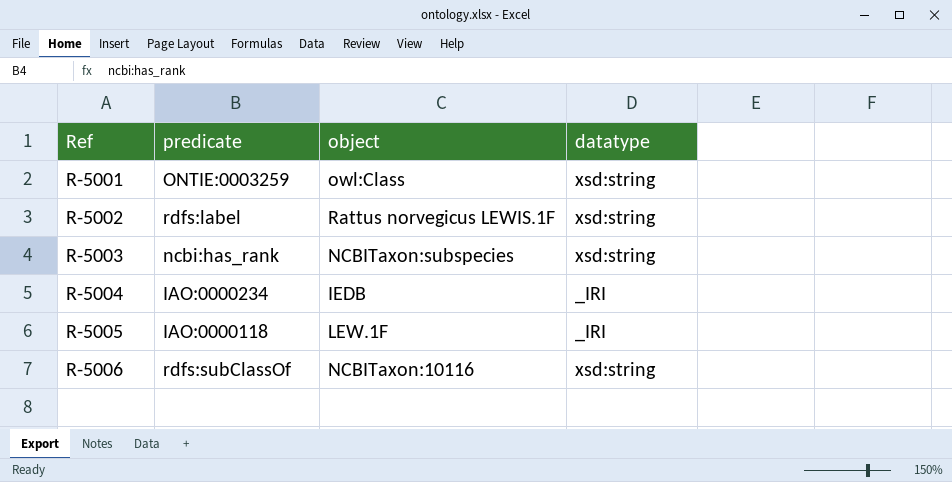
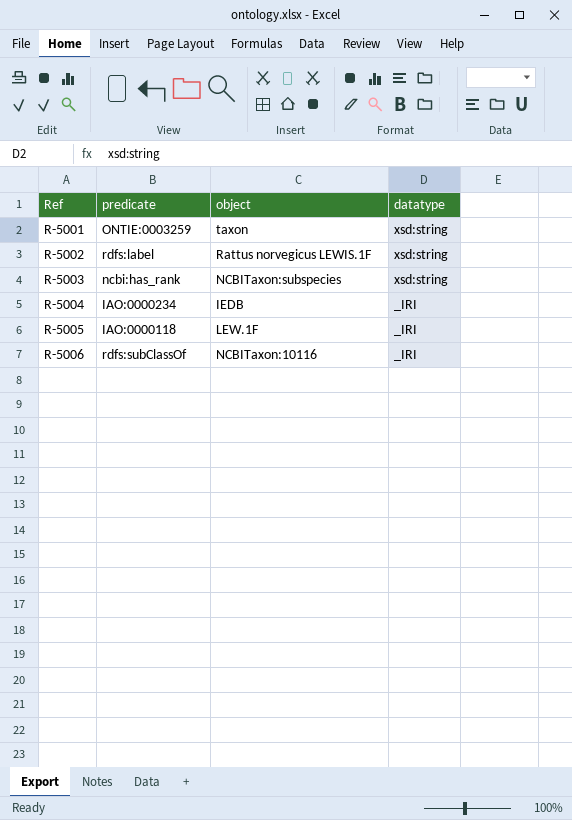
R-5001 | object: owl:Class -> taxon
R-5006 | datatype: xsd:string -> _IRI

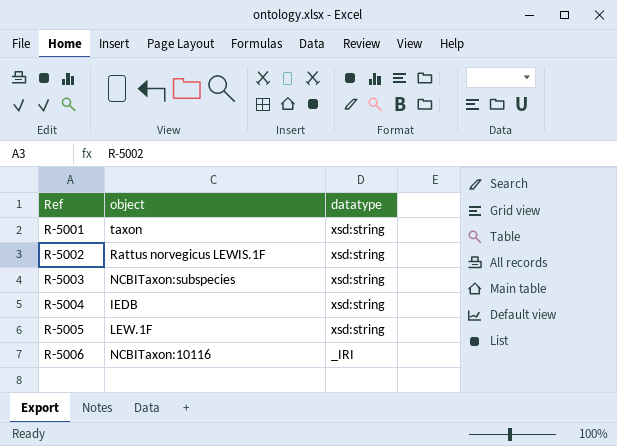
column predicate | position: 2 -> none
R-5004 | datatype: _IRI -> xsd:string
R-5005 | datatype: _IRI -> xsd:string

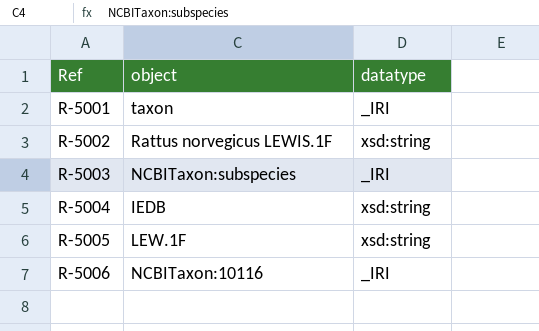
R-5001 | datatype: xsd:string -> _IRI
R-5003 | datatype: xsd:string -> _IRI

